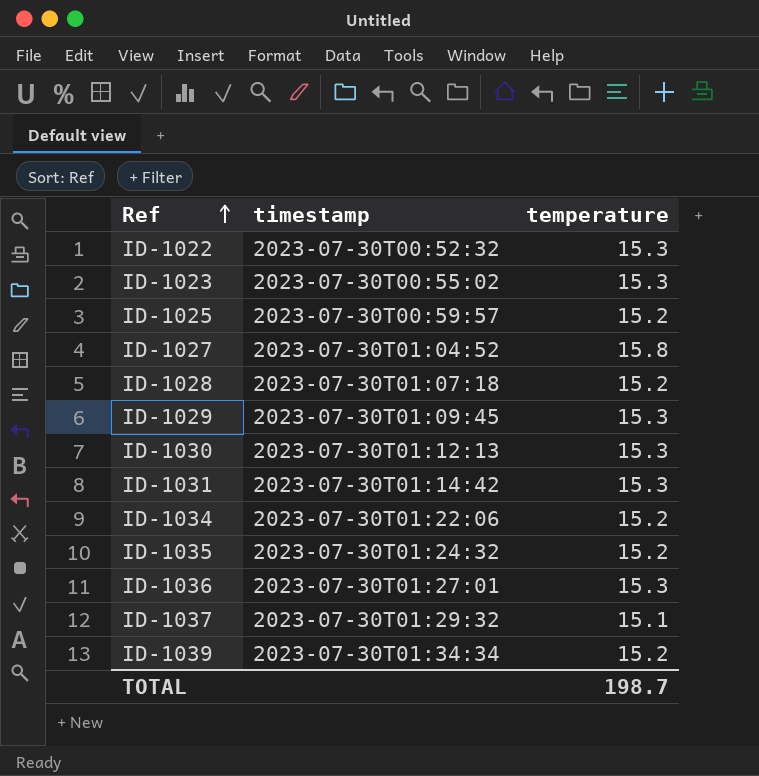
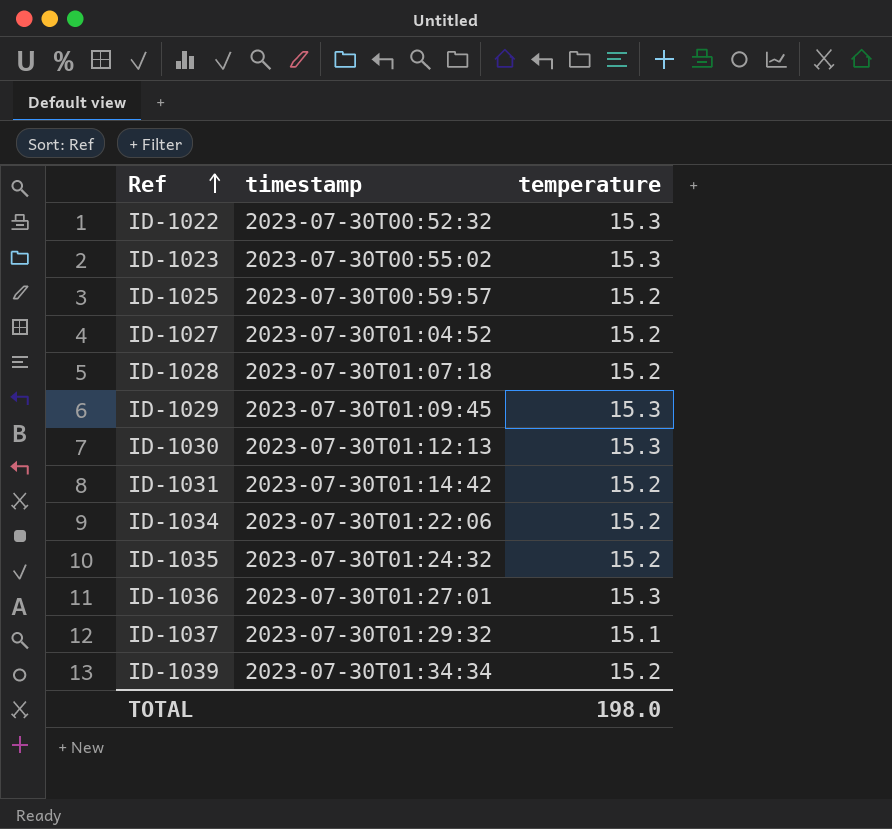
ID-1027 | temperature: 15.8 -> 15.2
ID-1031 | temperature: 15.3 -> 15.2
TOTAL | temperature: 198.7 -> 198.0

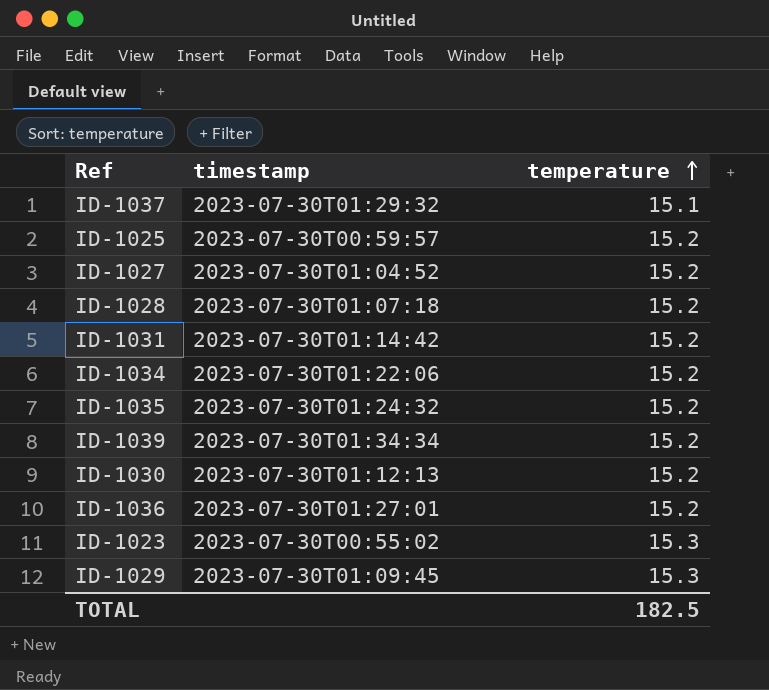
row order: Ref ascending -> temperature ascending
row ID-1022: 2023-07-30T00:52:32 | 15.3 -> none
ID-1030 | temperature: 15.3 -> 15.2
ID-1036 | temperature: 15.3 -> 15.2
TOTAL | temperature: 198.0 -> 182.5

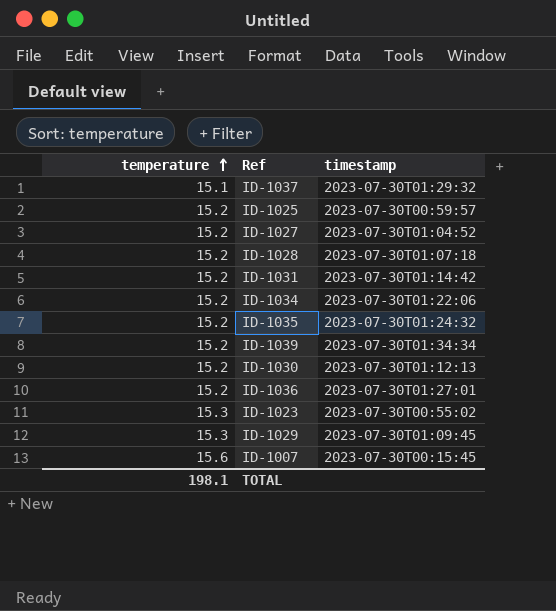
column temperature | position: 3 -> 1
row ID-1007: none -> 15.6 | 2023-07-30T00:15:45
TOTAL | temperature: 182.5 -> 198.1

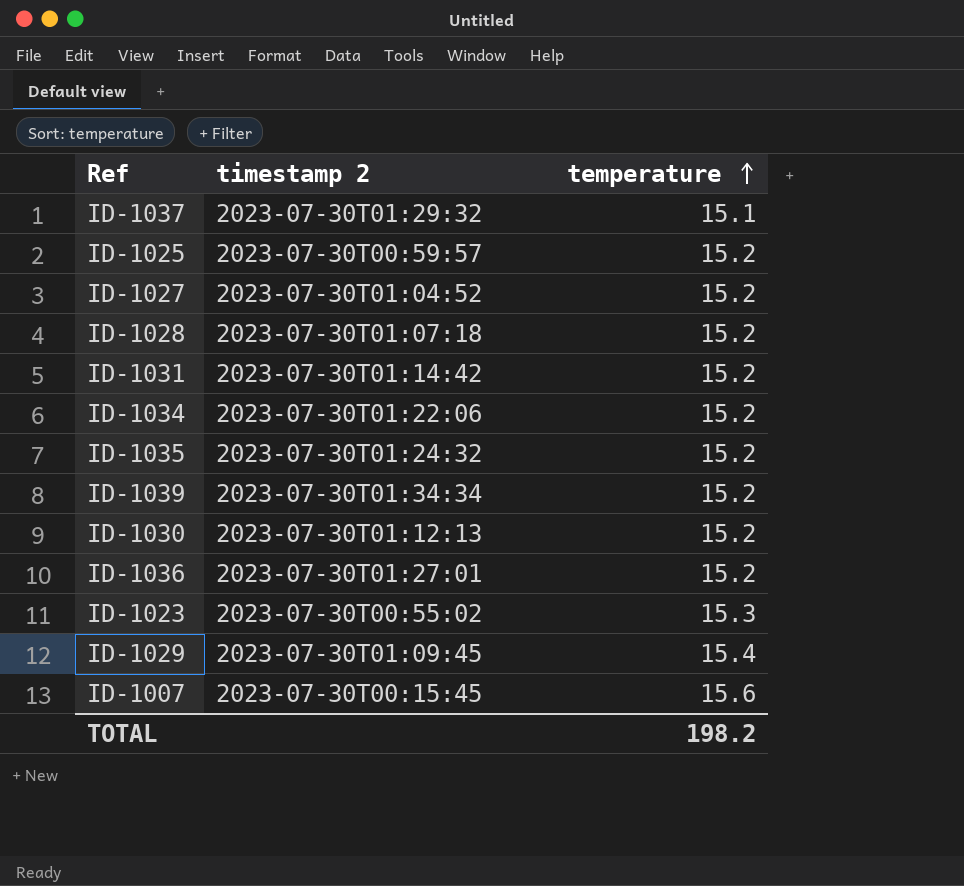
column name: timestamp -> timestamp 2
column temperature | position: 1 -> 3
ID-1029 | temperature: 15.3 -> 15.4
TOTAL | temperature: 198.1 -> 198.2

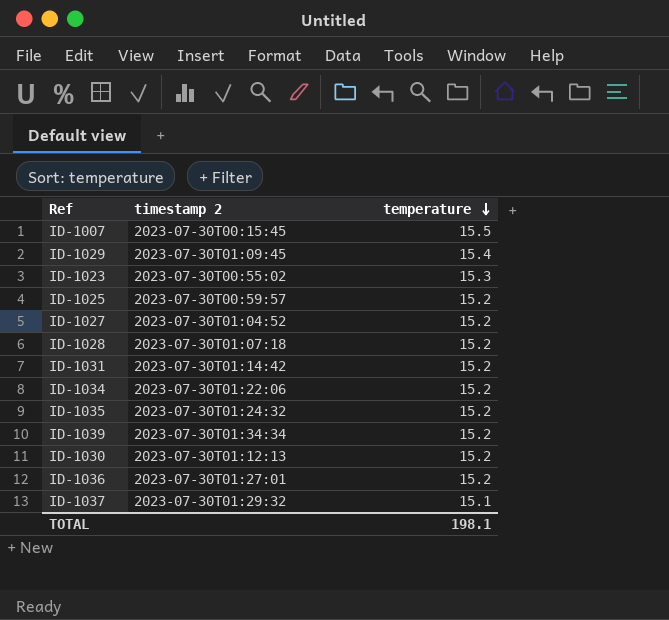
row order: temperature ascending -> temperature descending
ID-1007 | temperature: 15.6 -> 15.5
TOTAL | temperature: 198.2 -> 198.1

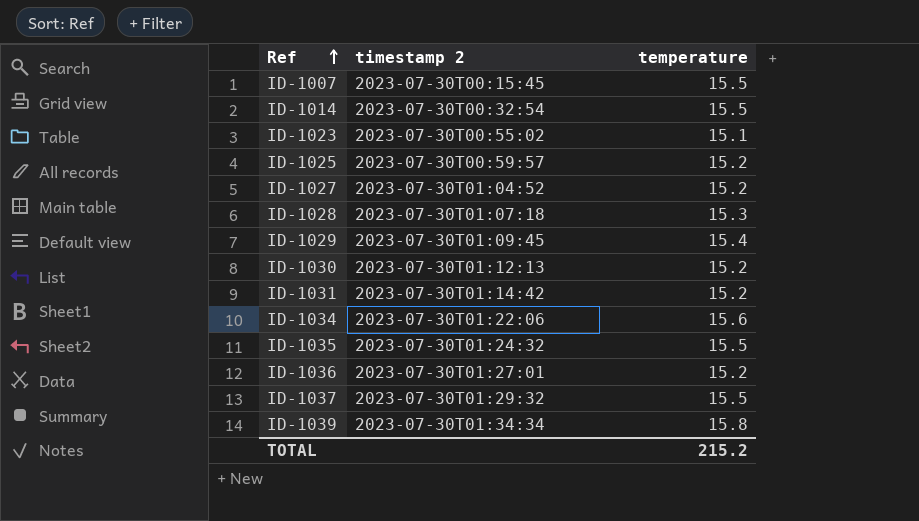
row order: temperature descending -> Ref ascending
row ID-1014: none -> 2023-07-30T00:32:54 | 15.5
ID-1023 | temperature: 15.3 -> 15.1
ID-1028 | temperature: 15.2 -> 15.3
ID-1034 | temperature: 15.2 -> 15.6
ID-1035 | temperature: 15.2 -> 15.5
ID-1037 | temperature: 15.1 -> 15.5
ID-1039 | temperature: 15.2 -> 15.8
TOTAL | temperature: 198.1 -> 215.2

